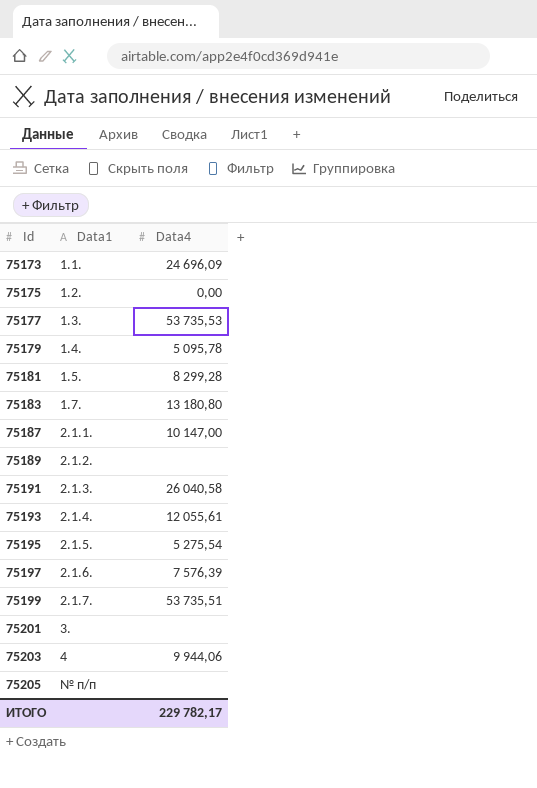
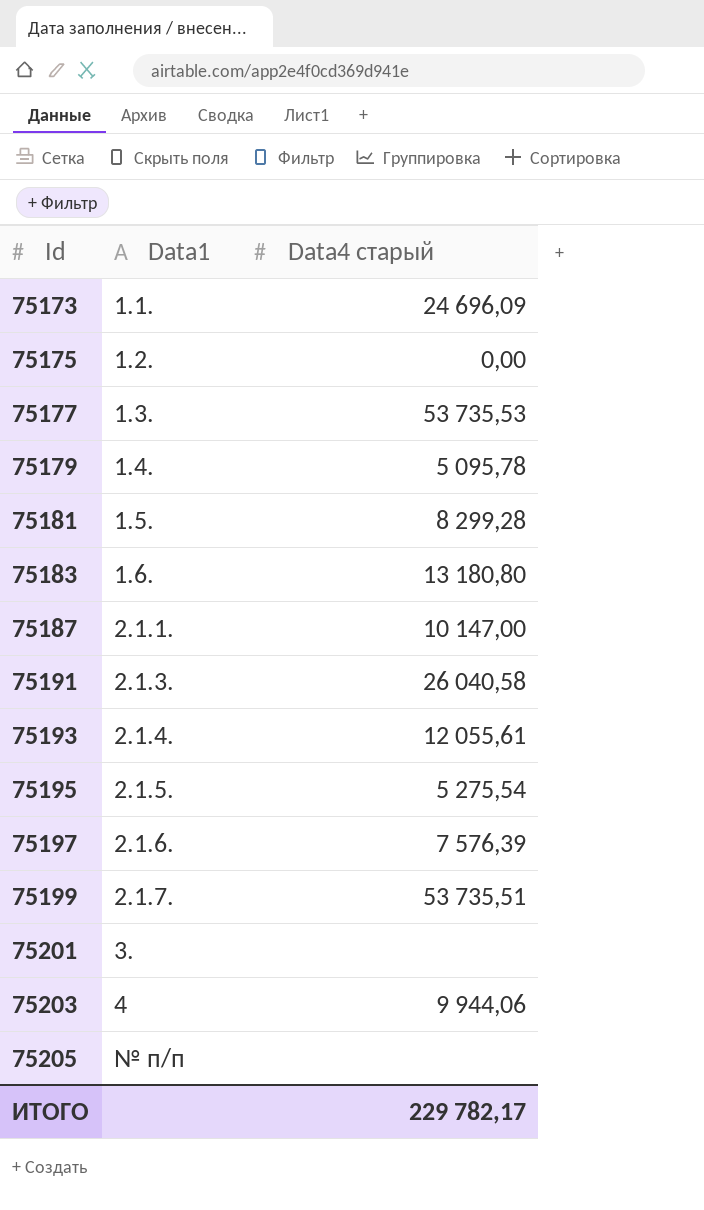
column name: Data4 -> Data4 старый
row 75189: 2.1.2. | none -> none
75183 | Data1: 1.7. -> 1.6.

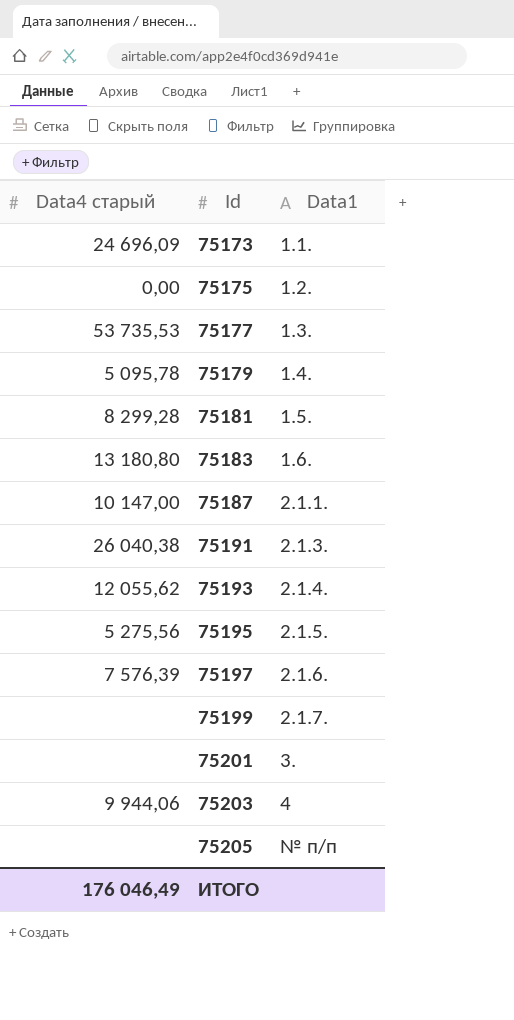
column Data4 старый | position: 3 -> 1
75191 | Data4 старый: 26 040,58 -> 26 040,38
75193 | Data4 старый: 12 055,61 -> 12 055,62
75195 | Data4 старый: 5 275,54 -> 5 275,56
75199 | Data4 старый: 53 735,51 -> none
ИТОГО | Data4 старый: 229 782,17 -> 176 046,49

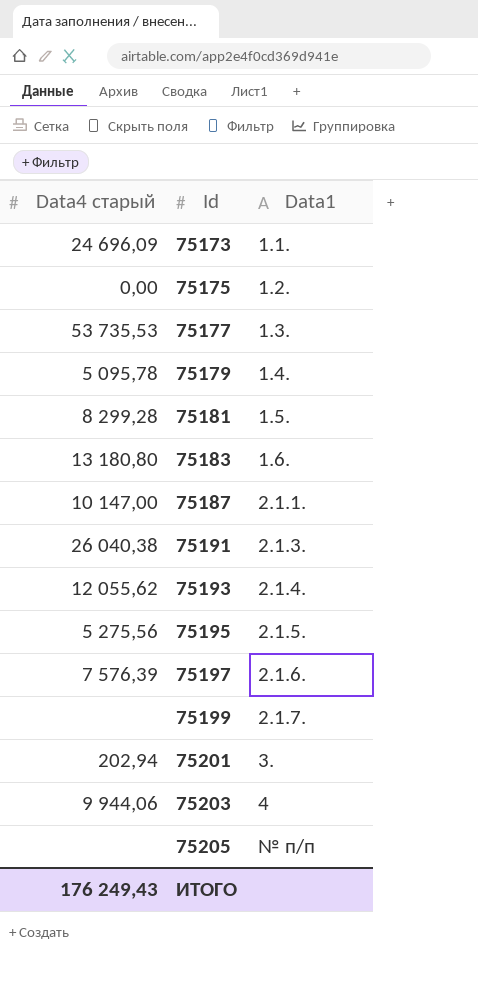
75201 | Data4 старый: none -> 202,94
ИТОГО | Data4 старый: 176 046,49 -> 176 249,43

